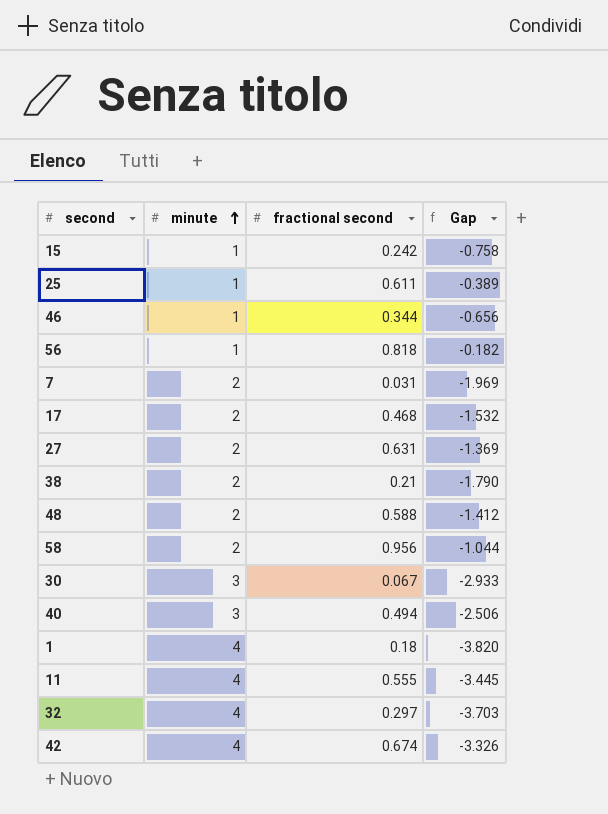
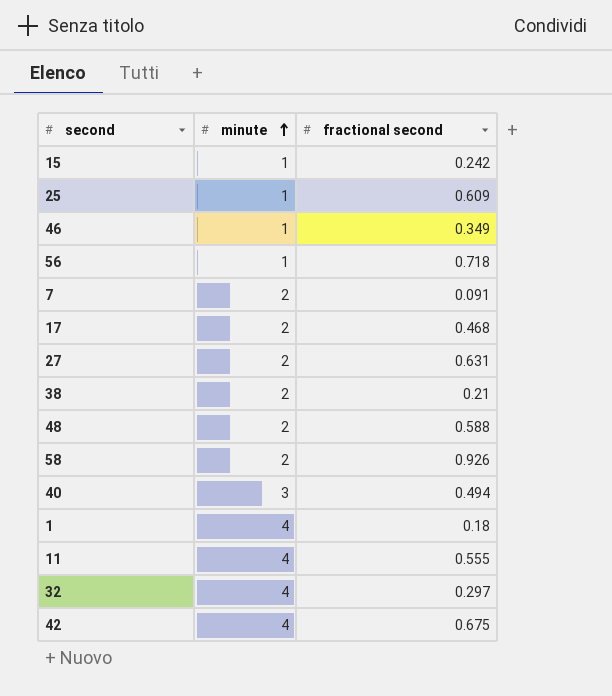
column Gap | formula: [fractional second] - [minute] -> none
row 30: 3 | 0.067 | -2.933 -> none
25 | fractional second: 0.611 -> 0.609
46 | fractional second: 0.344 -> 0.349
56 | fractional second: 0.818 -> 0.718
7 | fractional second: 0.031 -> 0.091
58 | fractional second: 0.956 -> 0.926
42 | fractional second: 0.674 -> 0.675

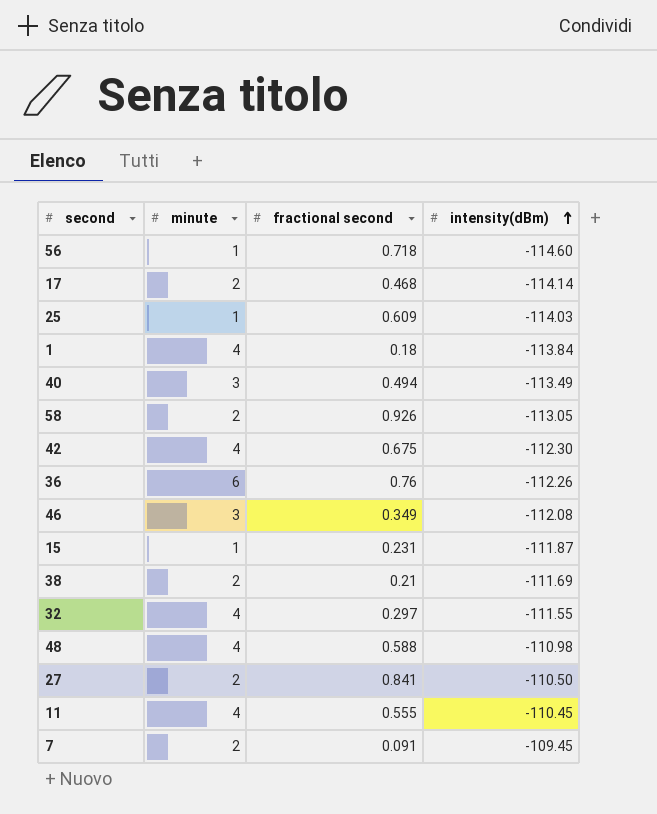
row order: minute ascending -> intensity(dBm) ascending
column intensity(dBm) | position: none -> 4
row 36: none -> 6 | 0.76 | -112.26
46 | minute: 1 -> 3
15 | fractional second: 0.242 -> 0.231
48 | minute: 2 -> 4
27 | fractional second: 0.631 -> 0.841

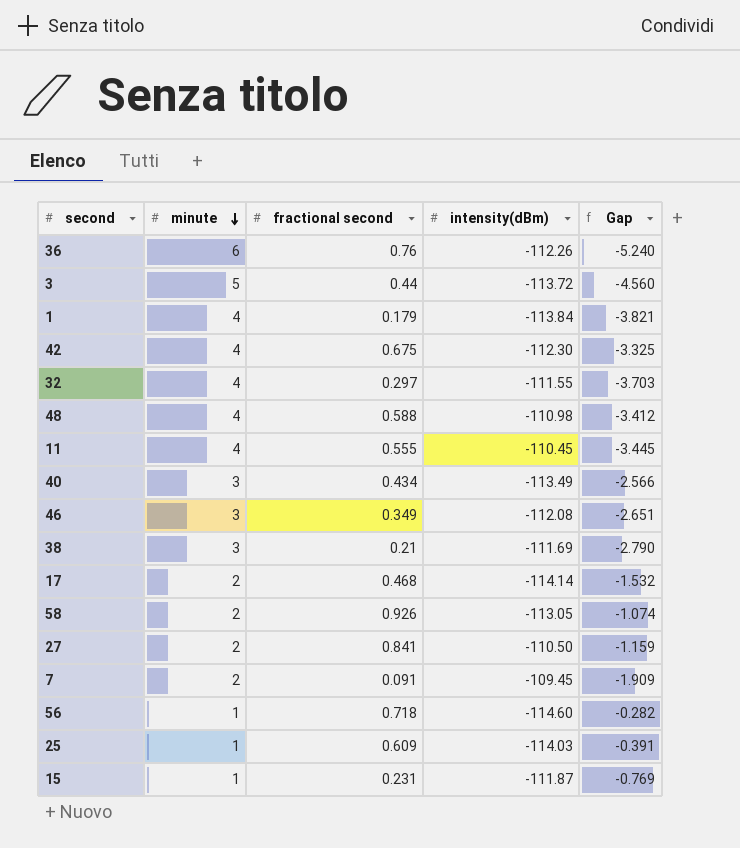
row order: intensity(dBm) ascending -> minute descending
column Gap | formula: none -> [fractional second] - [minute]
row 3: none -> 5 | 0.44 | -113.72 | -4.560
1 | fractional second: 0.18 -> 0.179
40 | fractional second: 0.494 -> 0.434
38 | minute: 2 -> 3

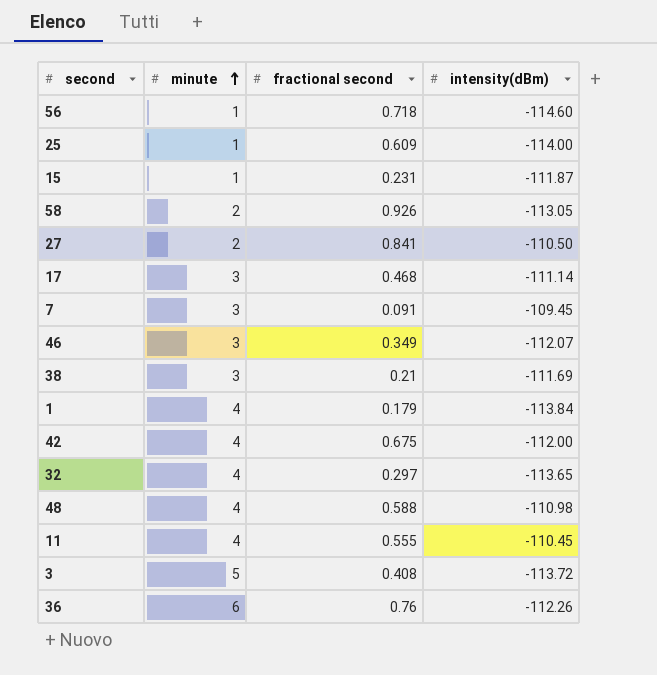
row order: minute descending -> minute ascending
column Gap | formula: [fractional second] - [minute] -> none
row 40: 3 | 0.434 | -113.49 | -2.566 -> none
25 | intensity(dBm): -114.03 -> -114.00
17 | minute: 2 -> 3
17 | intensity(dBm): -114.14 -> -111.14
7 | minute: 2 -> 3
46 | intensity(dBm): -112.08 -> -112.07
42 | intensity(dBm): -112.30 -> -112.00
32 | intensity(dBm): -111.55 -> -113.65
3 | fractional second: 0.44 -> 0.408

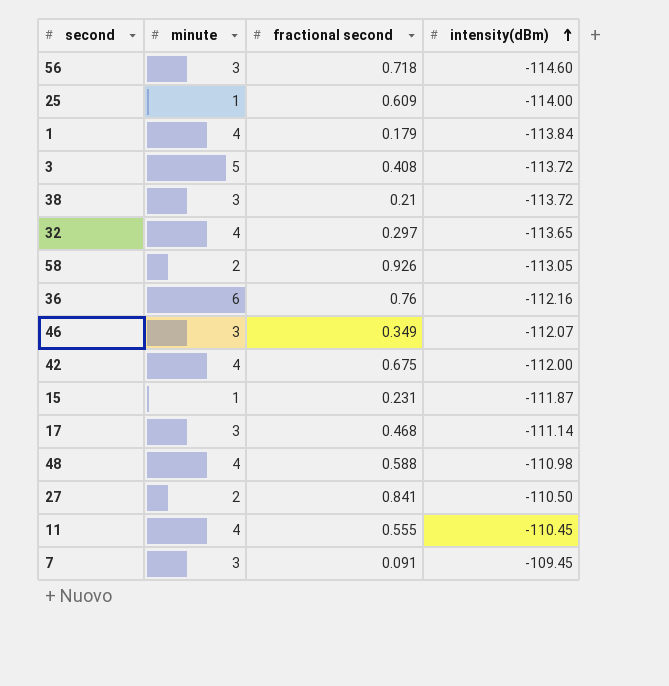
row order: minute ascending -> intensity(dBm) ascending
56 | minute: 1 -> 3
38 | intensity(dBm): -111.69 -> -113.72
36 | intensity(dBm): -112.26 -> -112.16

